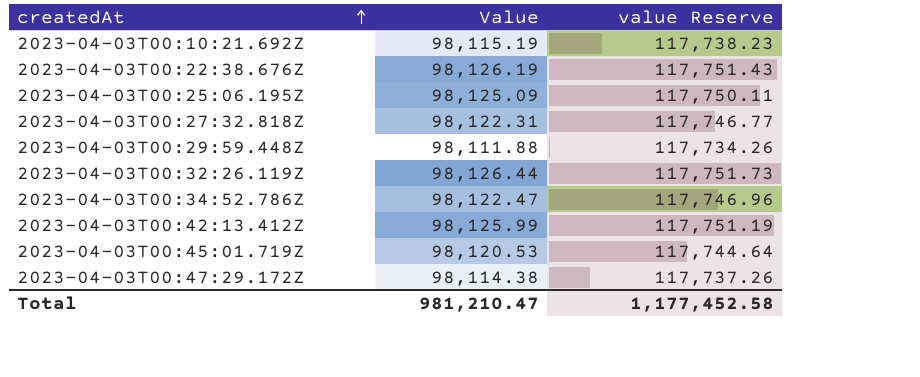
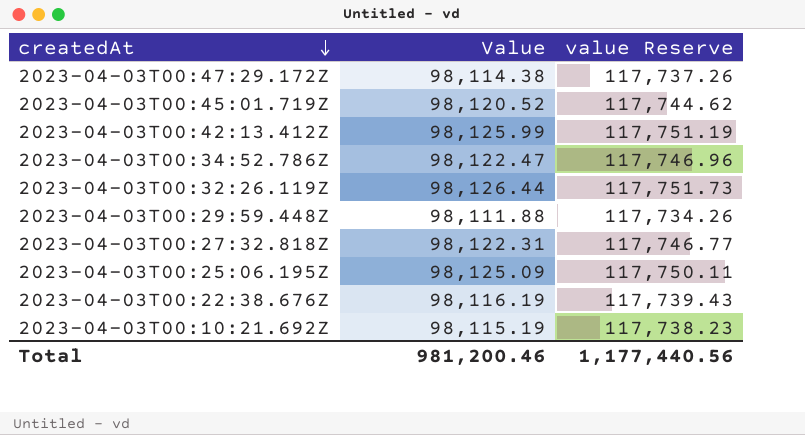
row order: createdAt ascending -> createdAt descending
2023-04-03T00:45:01.719Z | Value: 98,120.53 -> 98,120.52
2023-04-03T00:45:01.719Z | value Reserve: 117,744.64 -> 117,744.62
2023-04-03T00:22:38.676Z | Value: 98,126.19 -> 98,116.19
2023-04-03T00:22:38.676Z | value Reserve: 117,751.43 -> 117,739.43
Total | Value: 981,210.47 -> 981,200.46
Total | value Reserve: 1,177,452.58 -> 1,177,440.56

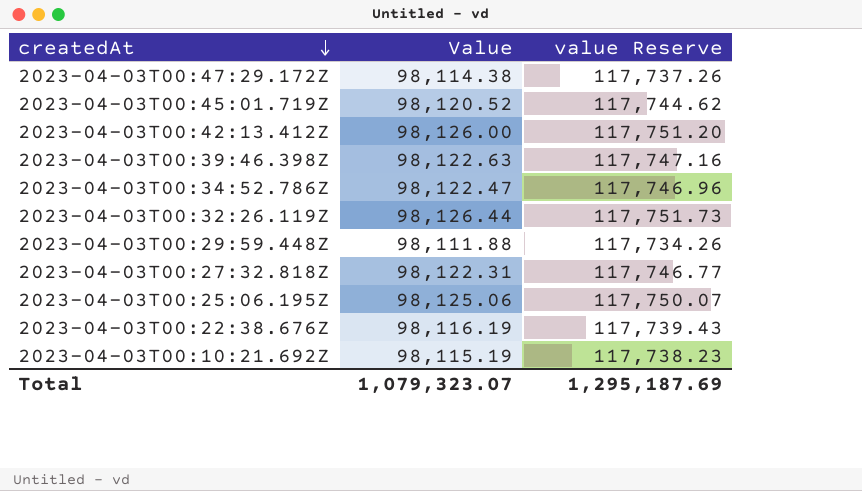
2023-04-03T00:42:13.412Z | Value: 98,125.99 -> 98,126.00
2023-04-03T00:42:13.412Z | value Reserve: 117,751.19 -> 117,751.20
row 2023-04-03T00:39:46.398Z: none -> 98,122.63 | 117,747.16
2023-04-03T00:25:06.195Z | Value: 98,125.09 -> 98,125.06
2023-04-03T00:25:06.195Z | value Reserve: 117,750.11 -> 117,750.07
Total | Value: 981,200.46 -> 1,079,323.07
Total | value Reserve: 1,177,440.56 -> 1,295,187.69

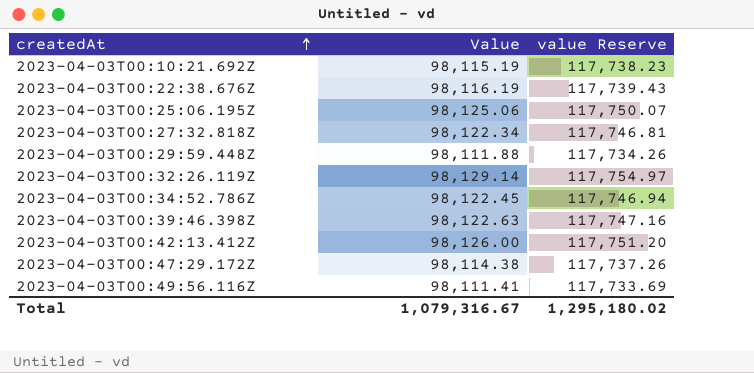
row order: createdAt descending -> createdAt ascending
row 2023-04-03T00:45:01.719Z: 98,120.52 | 117,744.62 -> none
2023-04-03T00:27:32.818Z | Value: 98,122.31 -> 98,122.34
2023-04-03T00:27:32.818Z | value Reserve: 117,746.77 -> 117,746.81
2023-04-03T00:32:26.119Z | Value: 98,126.44 -> 98,129.14
2023-04-03T00:32:26.119Z | value Reserve: 117,751.73 -> 117,754.97
2023-04-03T00:34:52.786Z | Value: 98,122.47 -> 98,122.45
2023-04-03T00:34:52.786Z | value Reserve: 117,746.96 -> 117,746.94
row 2023-04-03T00:49:56.116Z: none -> 98,111.41 | 117,733.69
Total | Value: 1,079,323.07 -> 1,079,316.67
Total | value Reserve: 1,295,187.69 -> 1,295,180.02

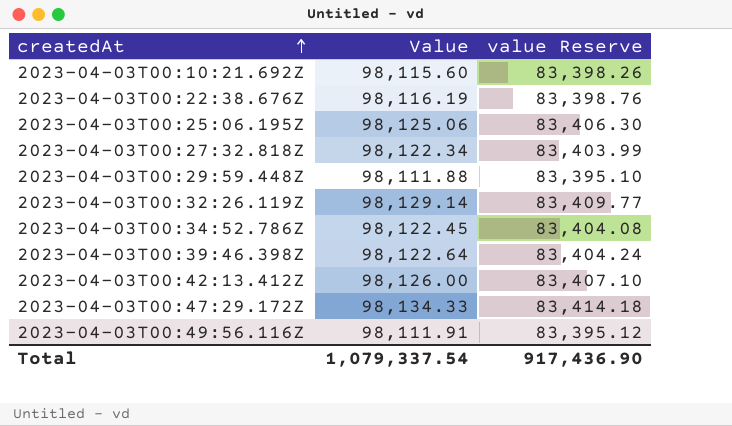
column value Reserve | formula: [Value] * 1.2 -> [Value] * 0.85
2023-04-03T00:10:21.692Z | Value: 98,115.19 -> 98,115.60
2023-04-03T00:39:46.398Z | Value: 98,122.63 -> 98,122.64
2023-04-03T00:47:29.172Z | Value: 98,114.38 -> 98,134.33
2023-04-03T00:49:56.116Z | Value: 98,111.41 -> 98,111.91
Total | Value: 1,079,316.67 -> 1,079,337.54
Total | value Reserve: 1,295,180.02 -> 917,436.90

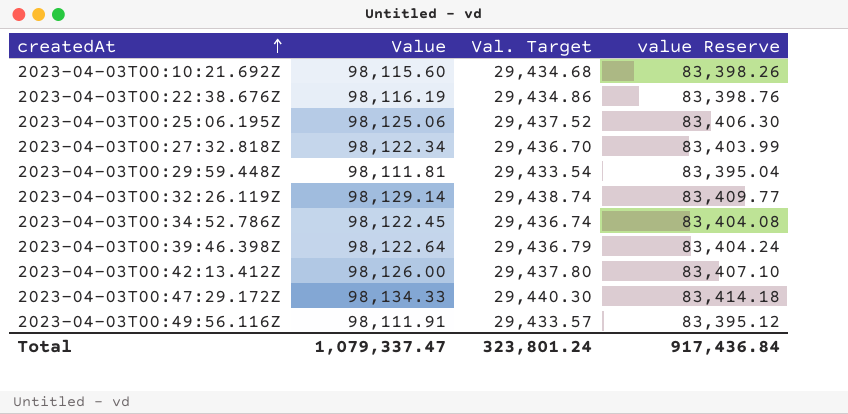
column Val. Target | formula: none -> [Value] * 0.3
2023-04-03T00:29:59.448Z | Value: 98,111.88 -> 98,111.81
2023-04-03T00:29:59.448Z | value Reserve: 83,395.10 -> 83,395.04
Total | Value: 1,079,337.54 -> 1,079,337.47
Total | value Reserve: 917,436.90 -> 917,436.84

